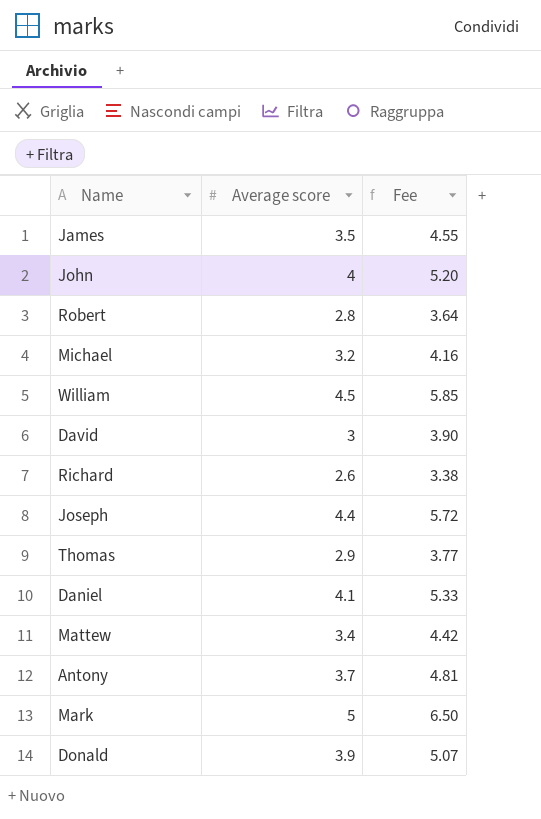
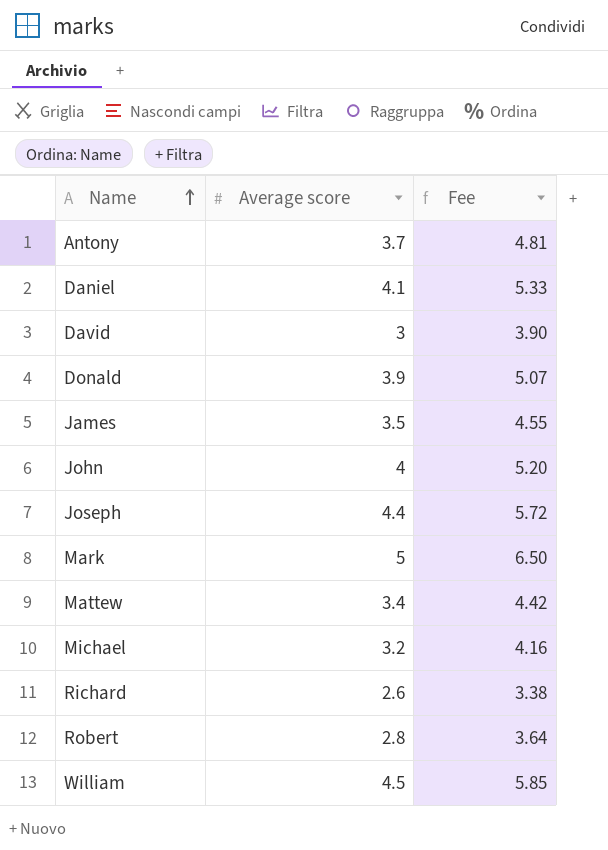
row order: none -> Name ascending
row Thomas: 2.9 | 3.77 -> none

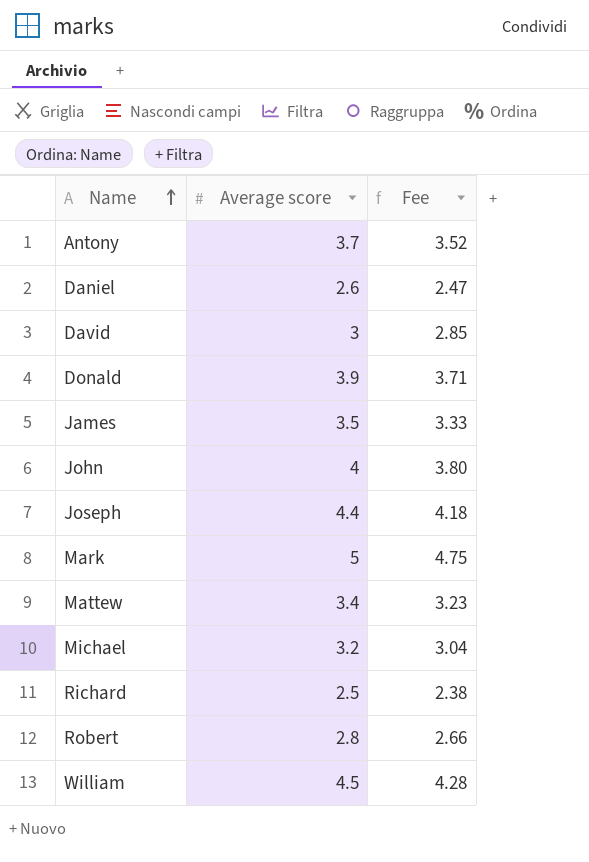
column Fee | formula: [Average score] * 1.3 -> [Average score] * 0.95
Daniel | Average score: 4.1 -> 2.6
Richard | Average score: 2.6 -> 2.5

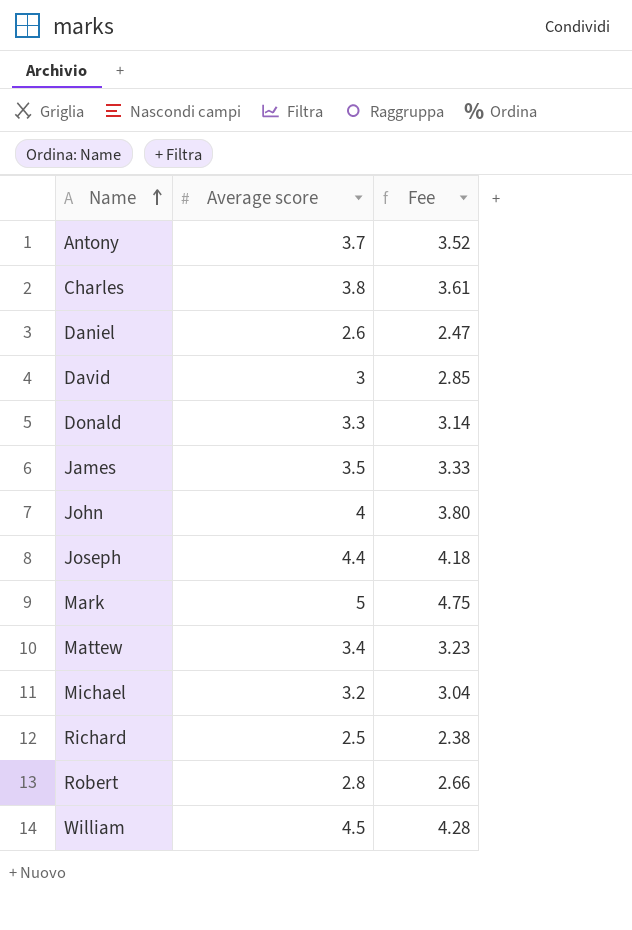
row Charles: none -> 3.8 | 3.61
Donald | Average score: 3.9 -> 3.3
Donald | Fee: 3.71 -> 3.14

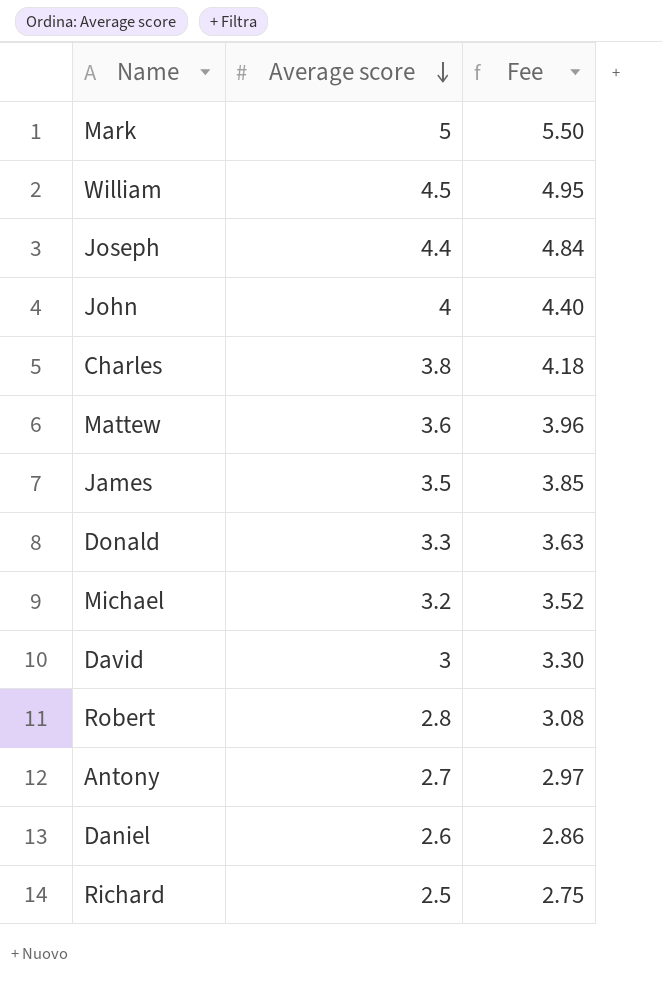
row order: Name ascending -> Average score descending
column Fee | formula: [Average score] * 0.95 -> [Average score] * 1.1
Mattew | Average score: 3.4 -> 3.6
Antony | Average score: 3.7 -> 2.7

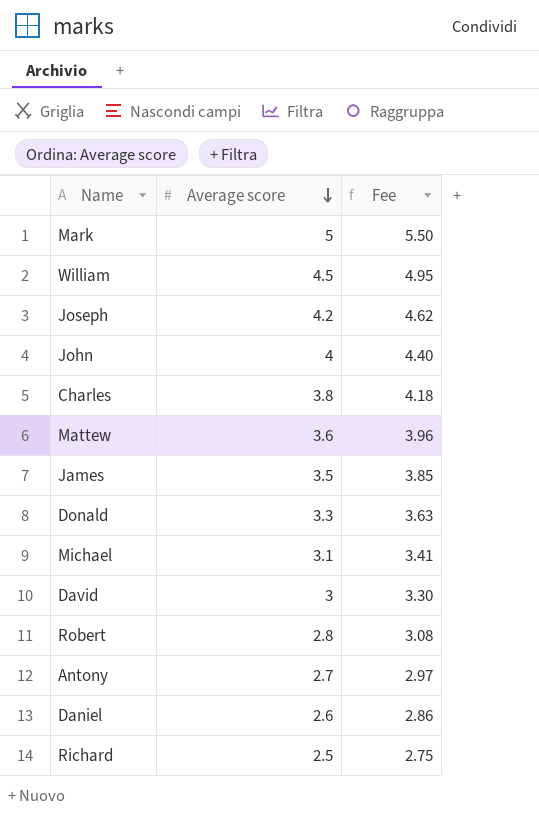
Joseph | Average score: 4.4 -> 4.2
Joseph | Fee: 4.84 -> 4.62
Michael | Average score: 3.2 -> 3.1
Michael | Fee: 3.52 -> 3.41

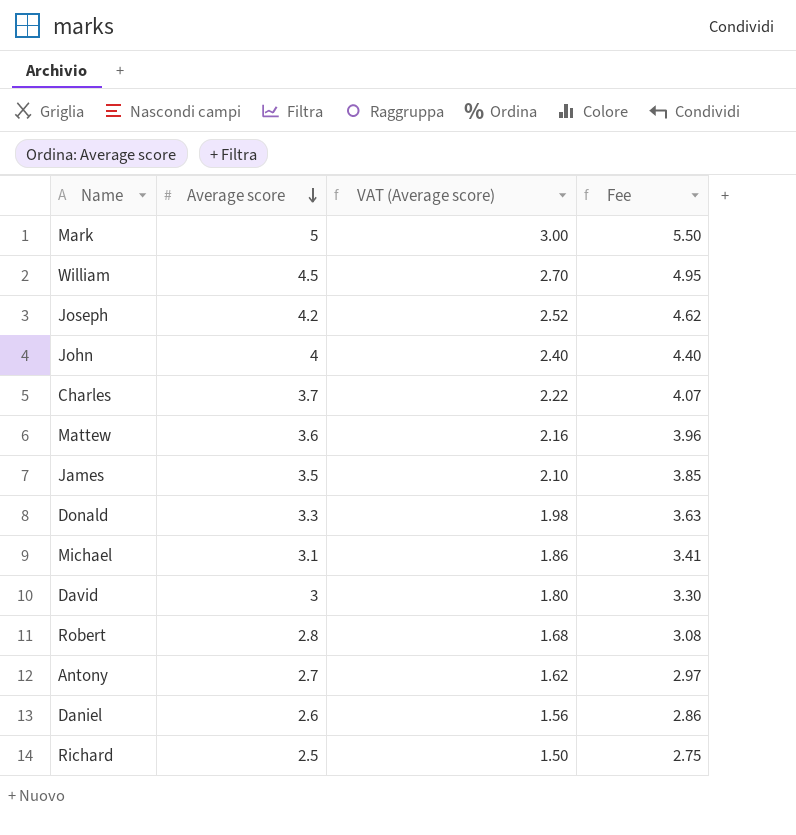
column VAT (Average score) | formula: none -> [Average score] * 0.6
Charles | Average score: 3.8 -> 3.7
Charles | Fee: 4.18 -> 4.07

